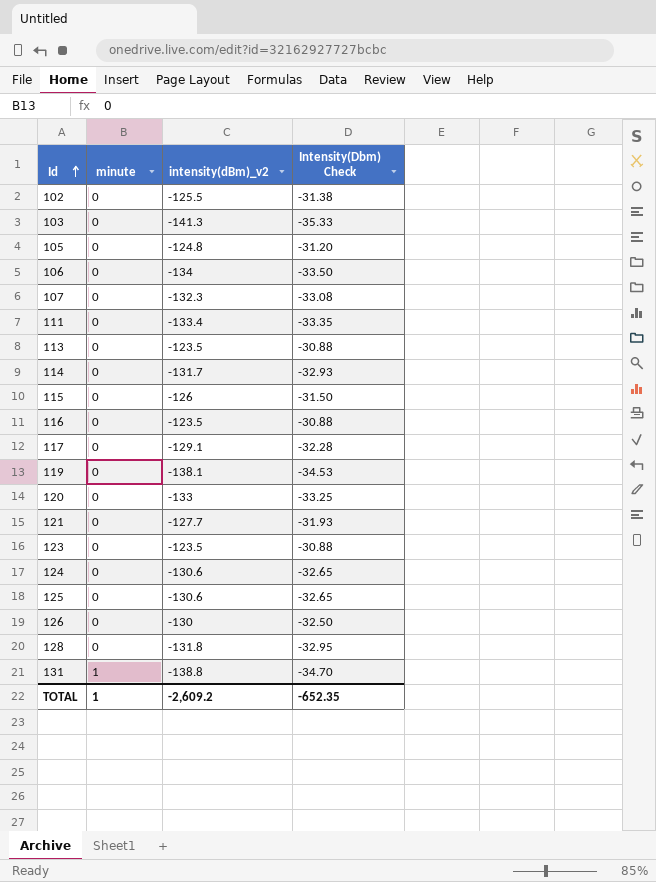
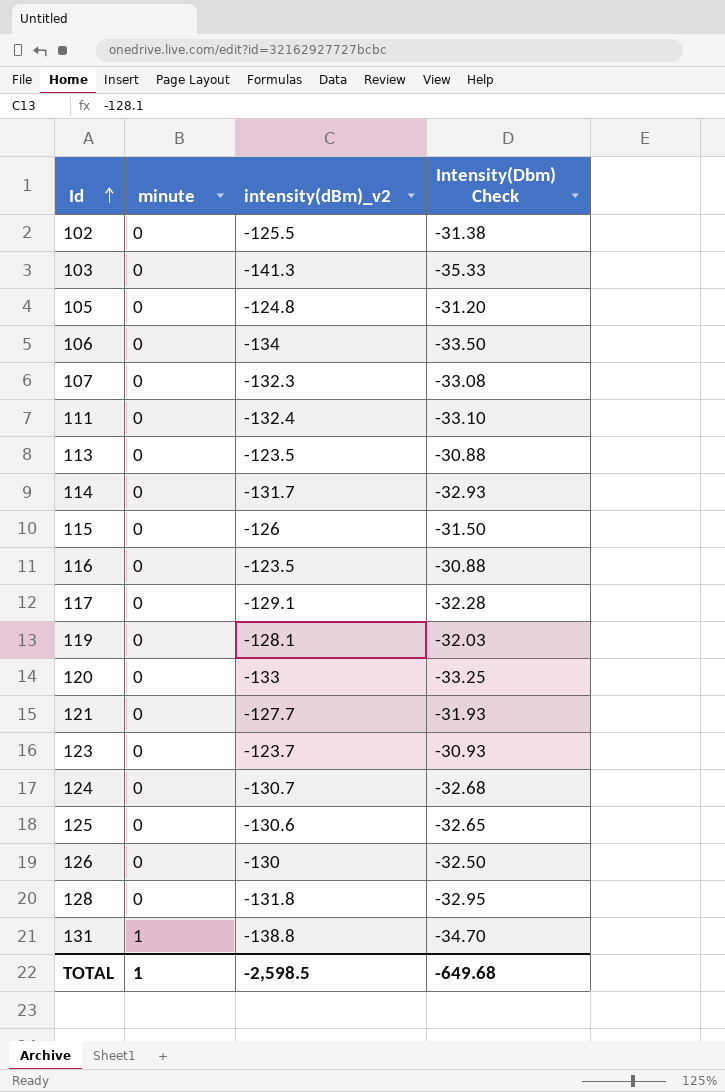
111 | intensity(dBm)_v2: -133.4 -> -132.4
111 | Intensity(Dbm) Check: -33.35 -> -33.10
119 | intensity(dBm)_v2: -138.1 -> -128.1
119 | Intensity(Dbm) Check: -34.53 -> -32.03
123 | intensity(dBm)_v2: -123.5 -> -123.7
123 | Intensity(Dbm) Check: -30.88 -> -30.93
124 | intensity(dBm)_v2: -130.6 -> -130.7
124 | Intensity(Dbm) Check: -32.65 -> -32.68
TOTAL | intensity(dBm)_v2: -2,609.2 -> -2,598.5
TOTAL | Intensity(Dbm) Check: -652.35 -> -649.68

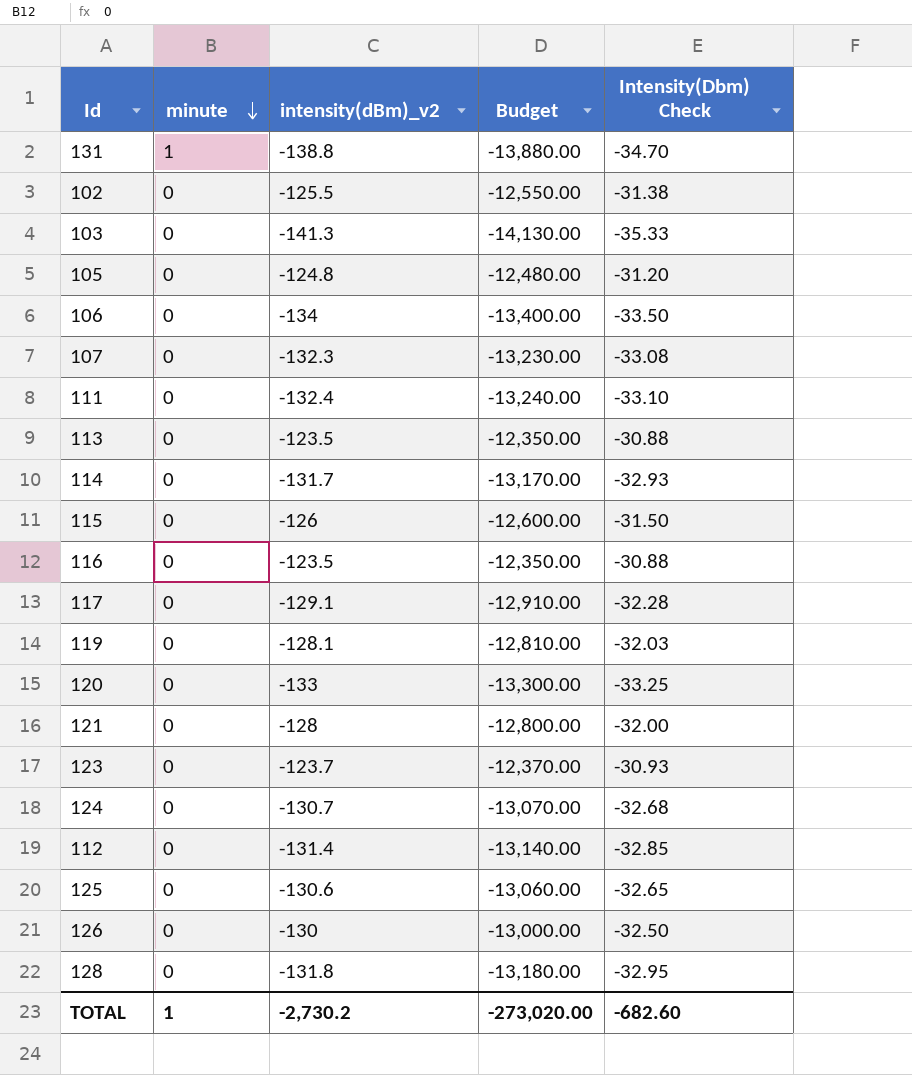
row order: Id ascending -> minute descending
column Budget | formula: none -> [intensity(dBm)_v2] * 100
121 | intensity(dBm)_v2: -127.7 -> -128
121 | Intensity(Dbm) Check: -31.93 -> -32.00
row 112: none -> 0 | -131.4 | -13,140.00 | -32.85
TOTAL | intensity(dBm)_v2: -2,598.5 -> -2,730.2
TOTAL | Intensity(Dbm) Check: -649.68 -> -682.60

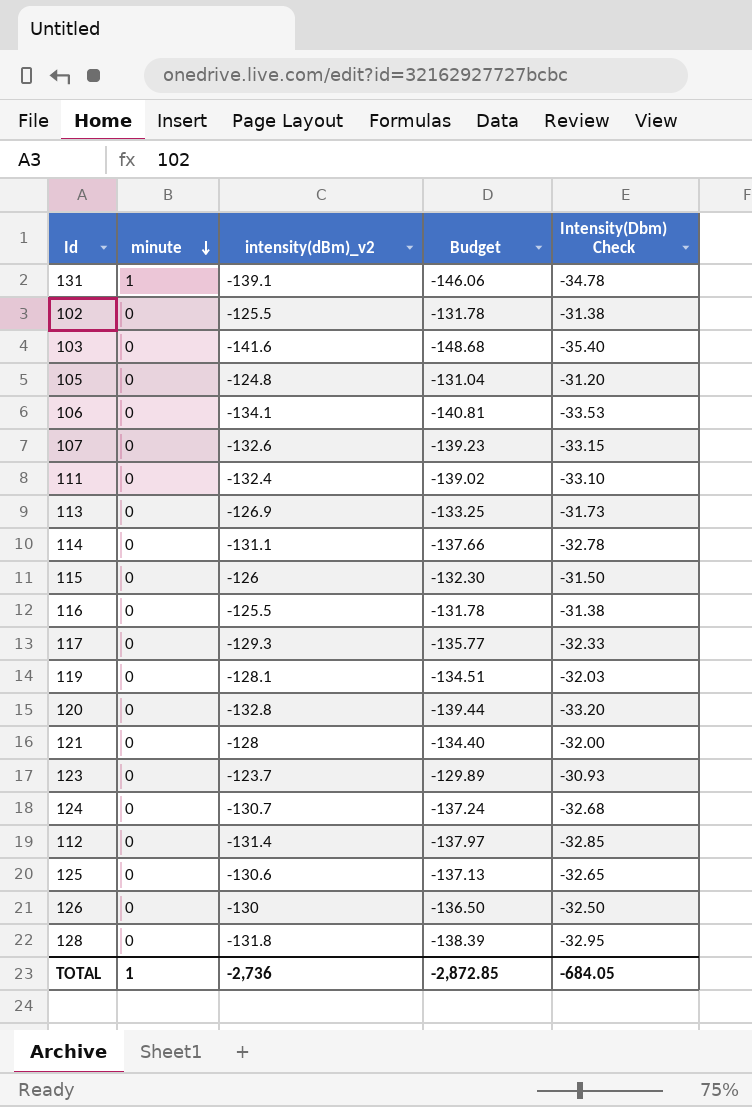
column Budget | formula: [intensity(dBm)_v2] * 100 -> [intensity(dBm)_v2] * 1.05
131 | intensity(dBm)_v2: -138.8 -> -139.1
131 | Intensity(Dbm) Check: -34.70 -> -34.78
103 | intensity(dBm)_v2: -141.3 -> -141.6
103 | Intensity(Dbm) Check: -35.33 -> -35.40
106 | intensity(dBm)_v2: -134 -> -134.1
106 | Intensity(Dbm) Check: -33.50 -> -33.53
107 | intensity(dBm)_v2: -132.3 -> -132.6
107 | Intensity(Dbm) Check: -33.08 -> -33.15
113 | intensity(dBm)_v2: -123.5 -> -126.9
113 | Intensity(Dbm) Check: -30.88 -> -31.73
114 | intensity(dBm)_v2: -131.7 -> -131.1
114 | Intensity(Dbm) Check: -32.93 -> -32.78
116 | intensity(dBm)_v2: -123.5 -> -125.5
116 | Intensity(Dbm) Check: -30.88 -> -31.38
117 | intensity(dBm)_v2: -129.1 -> -129.3
117 | Intensity(Dbm) Check: -32.28 -> -32.33
120 | intensity(dBm)_v2: -133 -> -132.8
120 | Intensity(Dbm) Check: -33.25 -> -33.20
TOTAL | intensity(dBm)_v2: -2,730.2 -> -2,736
TOTAL | Budget: -273,020.00 -> -2,872.85
TOTAL | Intensity(Dbm) Check: -682.60 -> -684.05

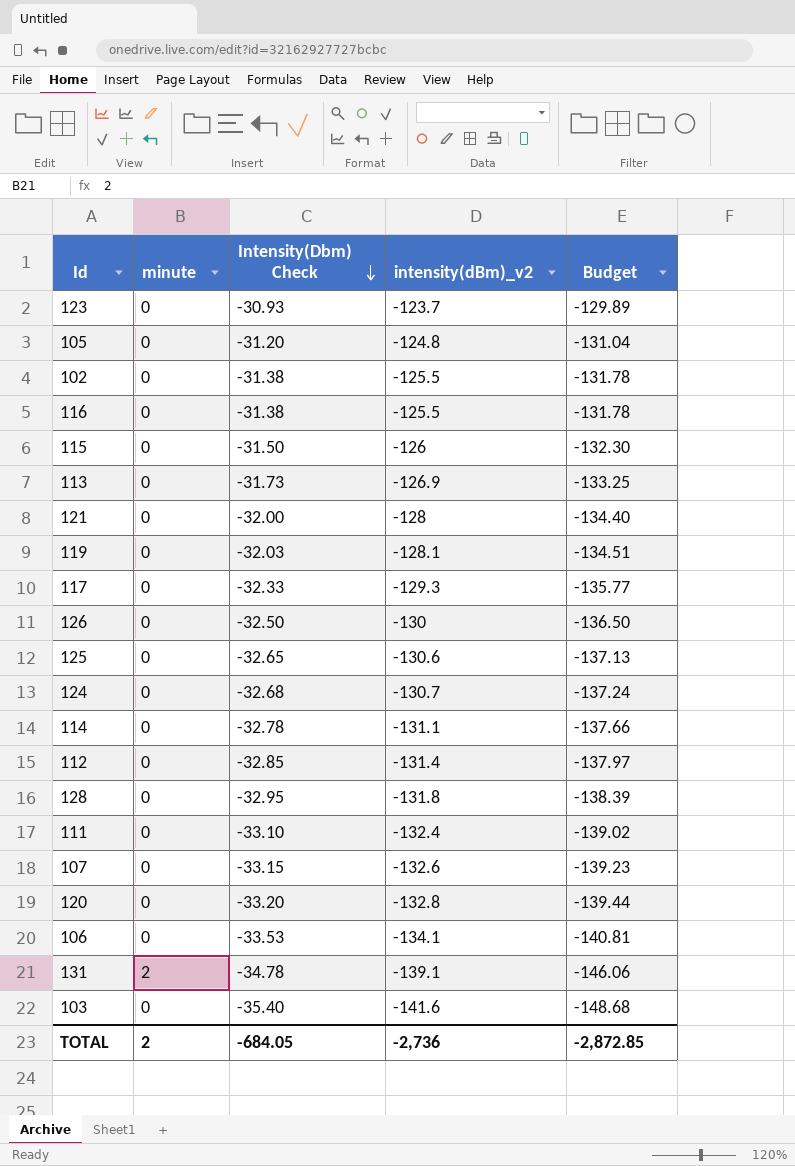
row order: minute descending -> Intensity(Dbm) Check descending
column Intensity(Dbm) Check | position: 5 -> 3
131 | minute: 1 -> 2
TOTAL | minute: 1 -> 2

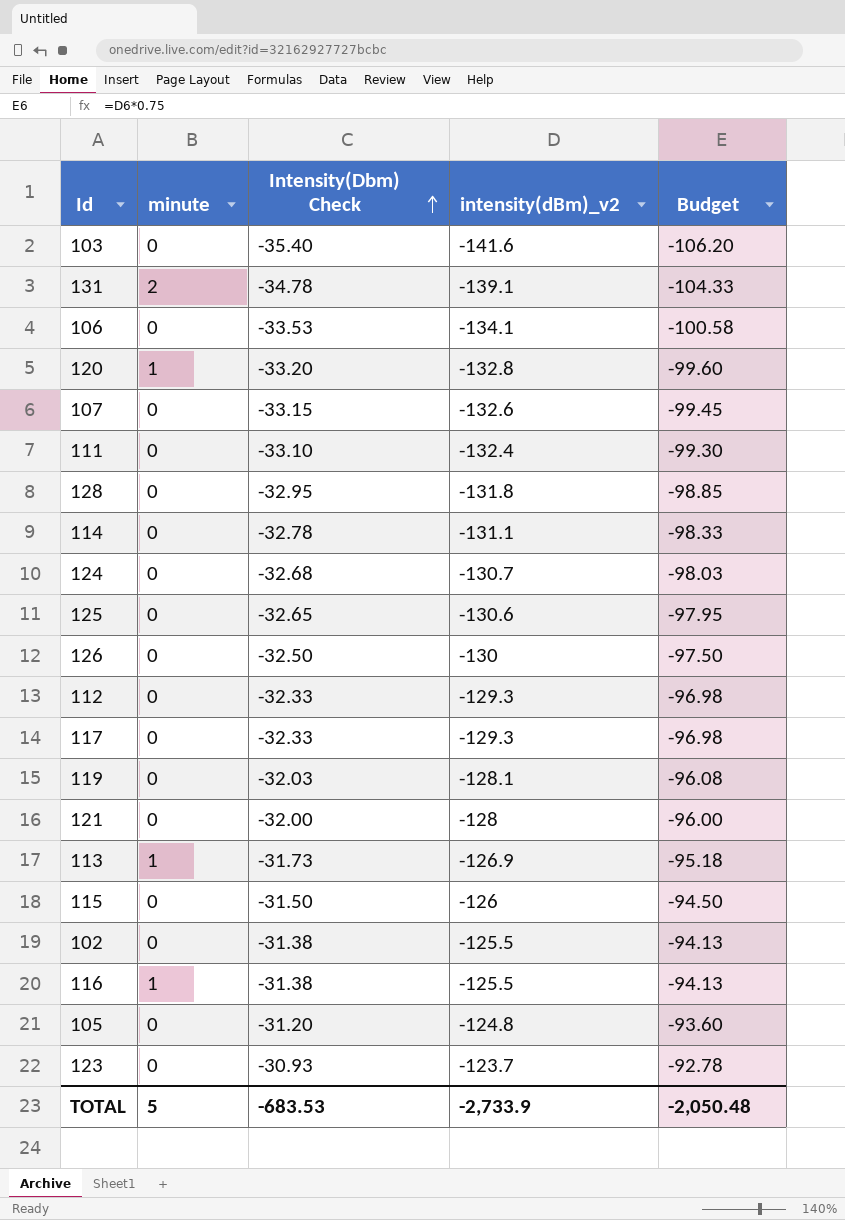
row order: Intensity(Dbm) Check descending -> Intensity(Dbm) Check ascending
column Budget | formula: [intensity(dBm)_v2] * 1.05 -> [intensity(dBm)_v2] * 0.75
120 | minute: 0 -> 1
112 | Intensity(Dbm) Check: -32.85 -> -32.33
112 | intensity(dBm)_v2: -131.4 -> -129.3
113 | minute: 0 -> 1
116 | minute: 0 -> 1
TOTAL | minute: 2 -> 5
TOTAL | Intensity(Dbm) Check: -684.05 -> -683.53
TOTAL | intensity(dBm)_v2: -2,736 -> -2,733.9
TOTAL | Budget: -2,872.85 -> -2,050.48

